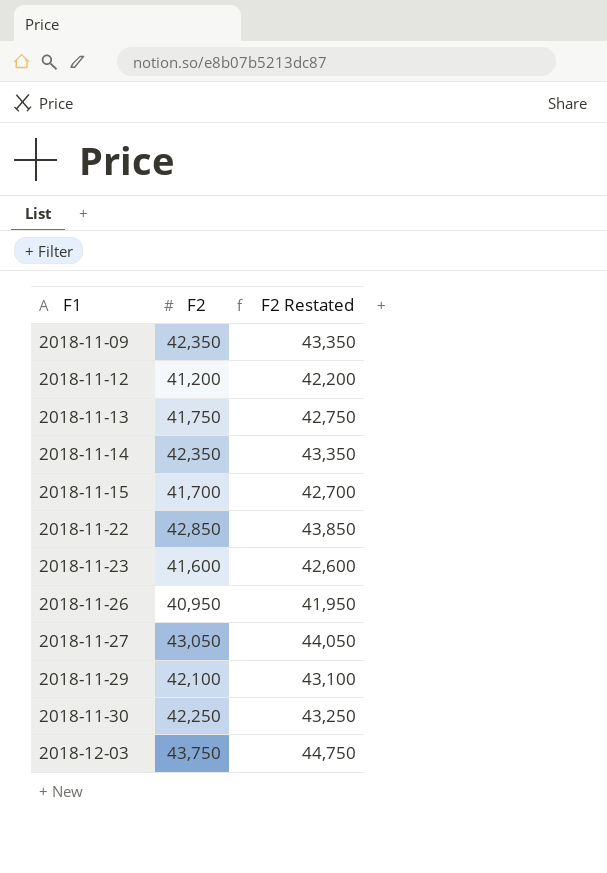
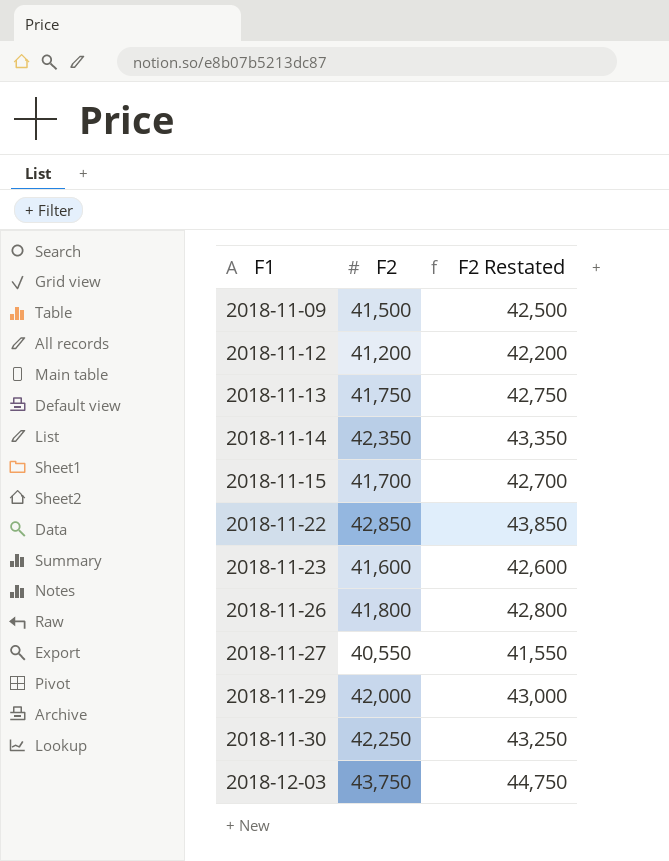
2018-11-09 | F2: 42,350 -> 41,500
2018-11-09 | F2 Restated: 43,350 -> 42,500
2018-11-26 | F2: 40,950 -> 41,800
2018-11-26 | F2 Restated: 41,950 -> 42,800
2018-11-27 | F2: 43,050 -> 40,550
2018-11-27 | F2 Restated: 44,050 -> 41,550
2018-11-29 | F2: 42,100 -> 42,000
2018-11-29 | F2 Restated: 43,100 -> 43,000

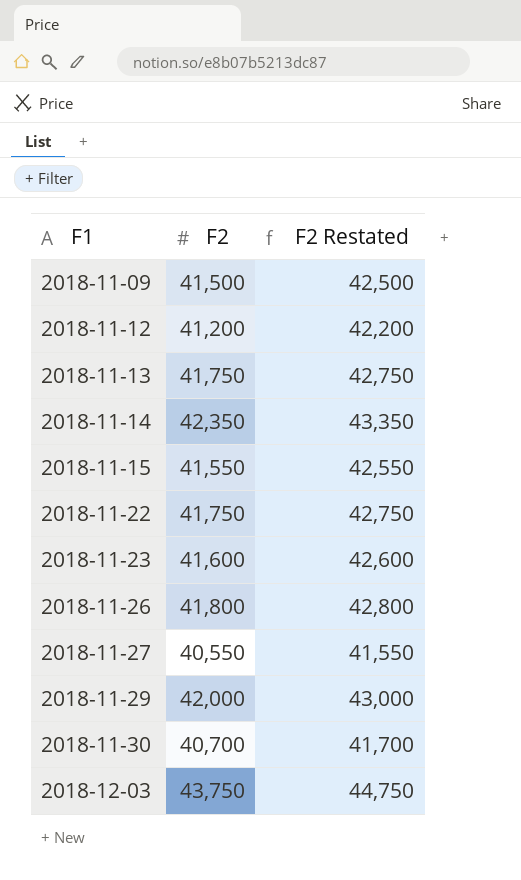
2018-11-15 | F2: 41,700 -> 41,550
2018-11-15 | F2 Restated: 42,700 -> 42,550
2018-11-22 | F2: 42,850 -> 41,750
2018-11-22 | F2 Restated: 43,850 -> 42,750
2018-11-30 | F2: 42,250 -> 40,700
2018-11-30 | F2 Restated: 43,250 -> 41,700

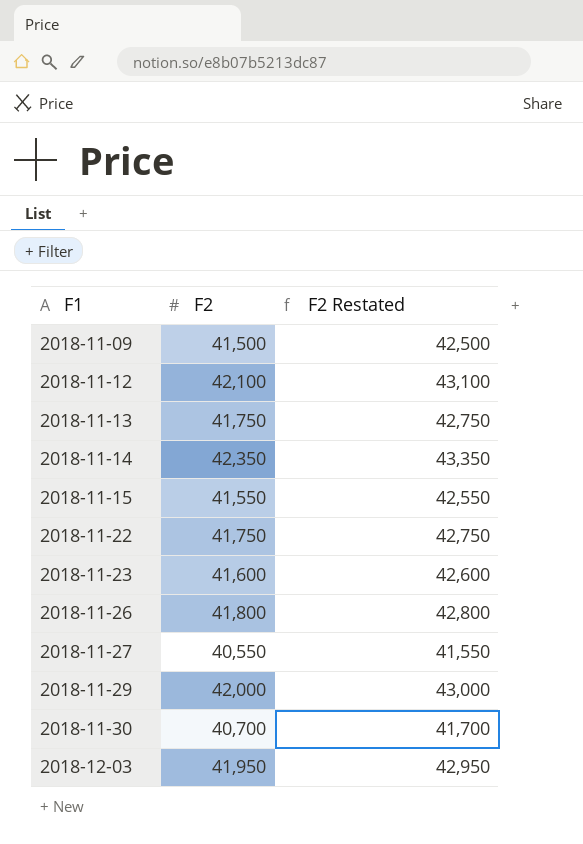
2018-11-12 | F2: 41,200 -> 42,100
2018-11-12 | F2 Restated: 42,200 -> 43,100
2018-12-03 | F2: 43,750 -> 41,950
2018-12-03 | F2 Restated: 44,750 -> 42,950

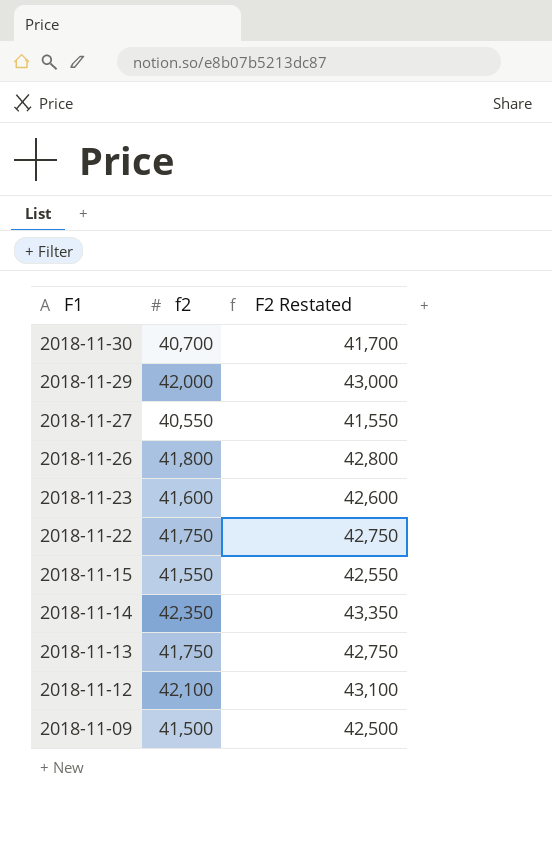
row order: F1 ascending -> F1 descending
column name: F2 -> f2
row 2018-12-03: 41,950 | 42,950 -> none

